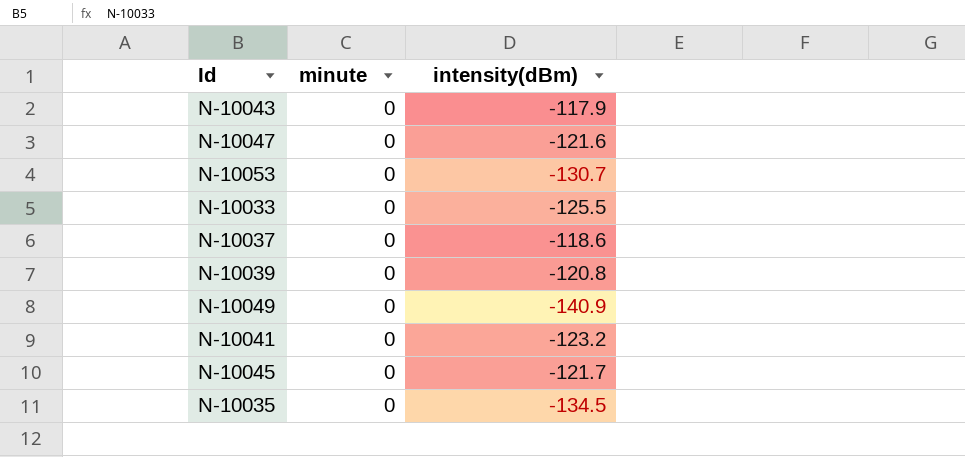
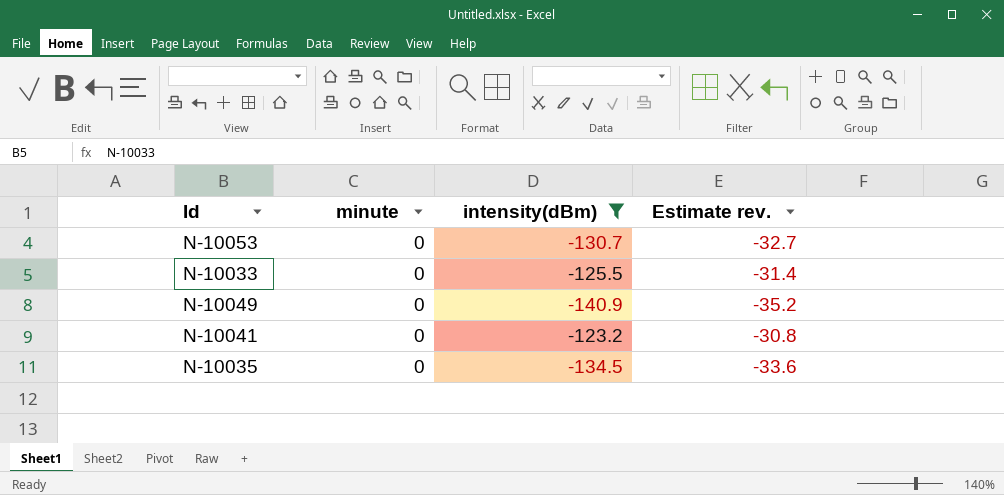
filter: none -> intensity(dBm) <= -123.2
column Estimate rev. | formula: none -> [intensity(dBm)] * 0.25

